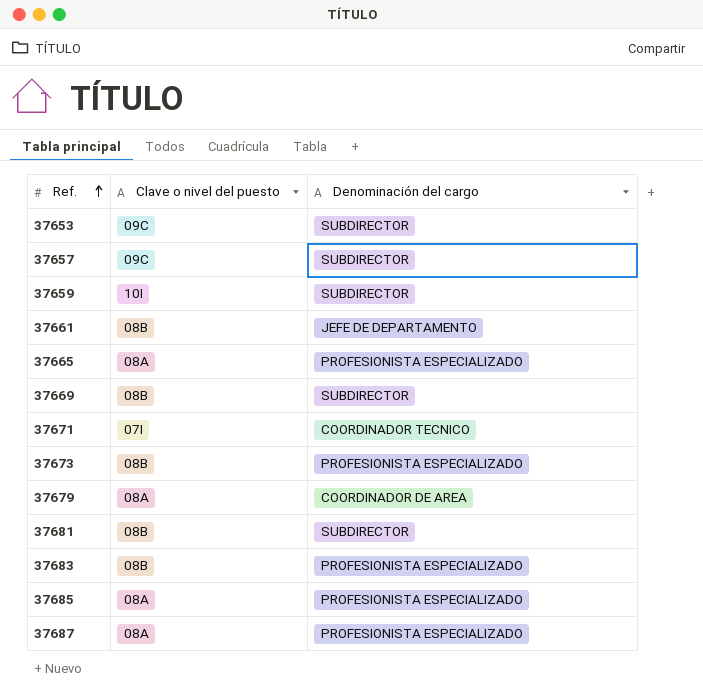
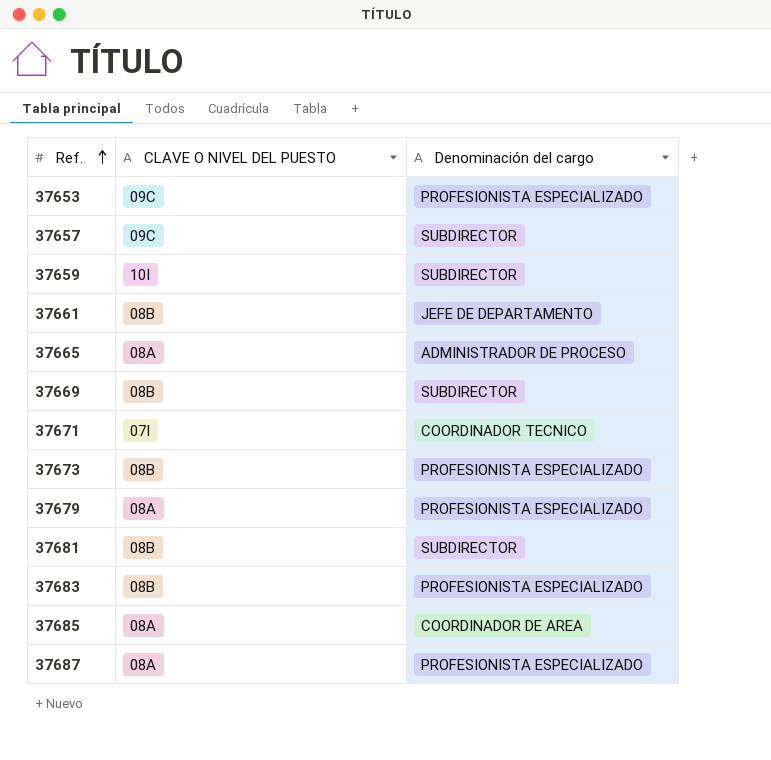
column name: Clave o nivel del puesto -> CLAVE O NIVEL DEL PUESTO
37653 | Denominación del cargo: SUBDIRECTOR -> PROFESIONISTA ESPECIALIZADO
37665 | Denominación del cargo: PROFESIONISTA ESPECIALIZADO -> ADMINISTRADOR DE PROCESO
37679 | Denominación del cargo: COORDINADOR DE AREA -> PROFESIONISTA ESPECIALIZADO
37685 | Denominación del cargo: PROFESIONISTA ESPECIALIZADO -> COORDINADOR DE AREA

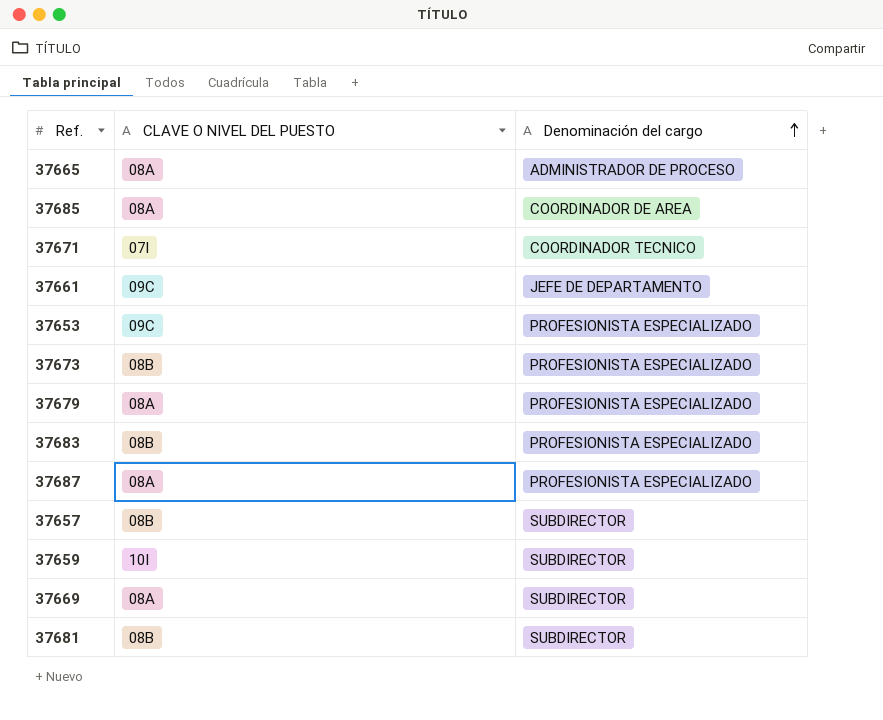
row order: Ref. ascending -> Denominación del cargo ascending
37661 | CLAVE O NIVEL DEL PUESTO: 08B -> 09C
37657 | CLAVE O NIVEL DEL PUESTO: 09C -> 08B
37669 | CLAVE O NIVEL DEL PUESTO: 08B -> 08A

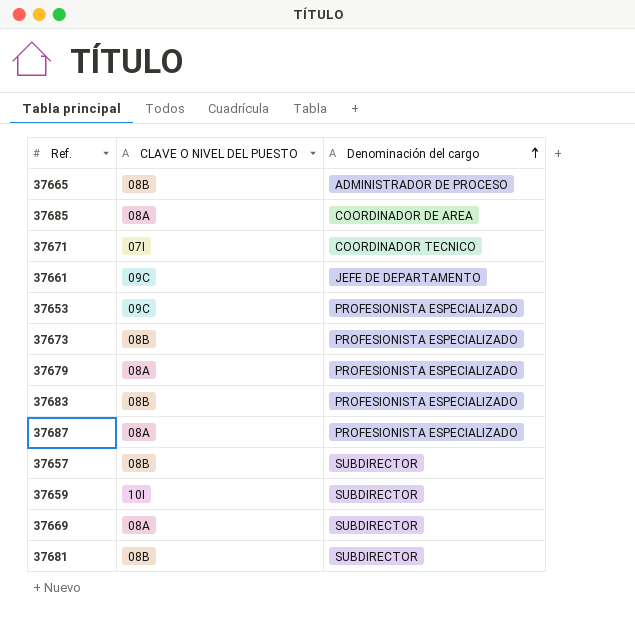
37665 | CLAVE O NIVEL DEL PUESTO: 08A -> 08B

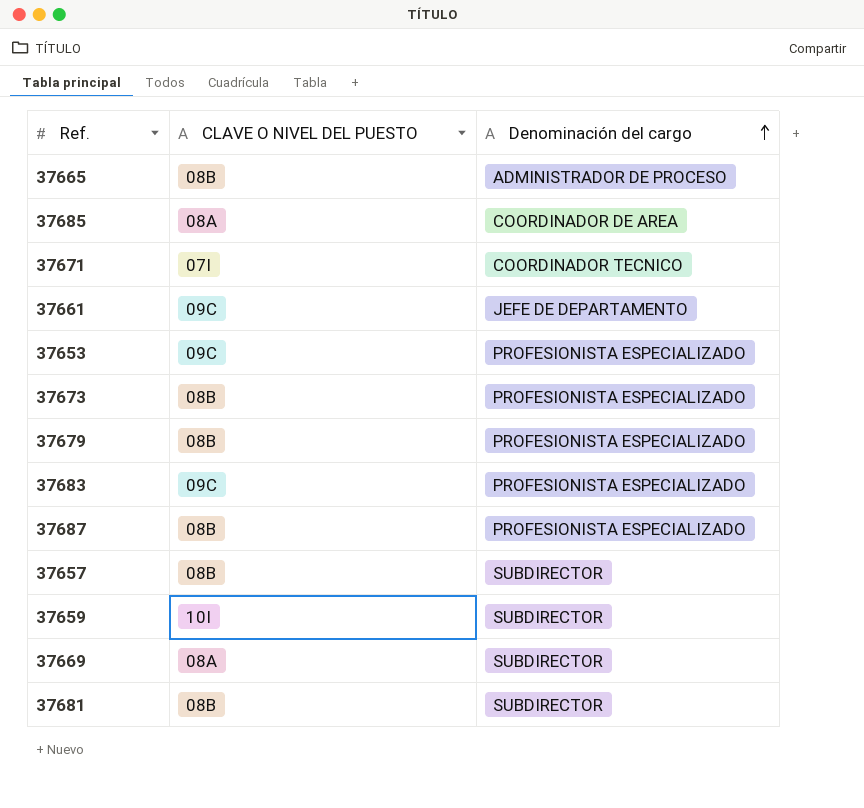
37679 | CLAVE O NIVEL DEL PUESTO: 08A -> 08B
37683 | CLAVE O NIVEL DEL PUESTO: 08B -> 09C
37687 | CLAVE O NIVEL DEL PUESTO: 08A -> 08B

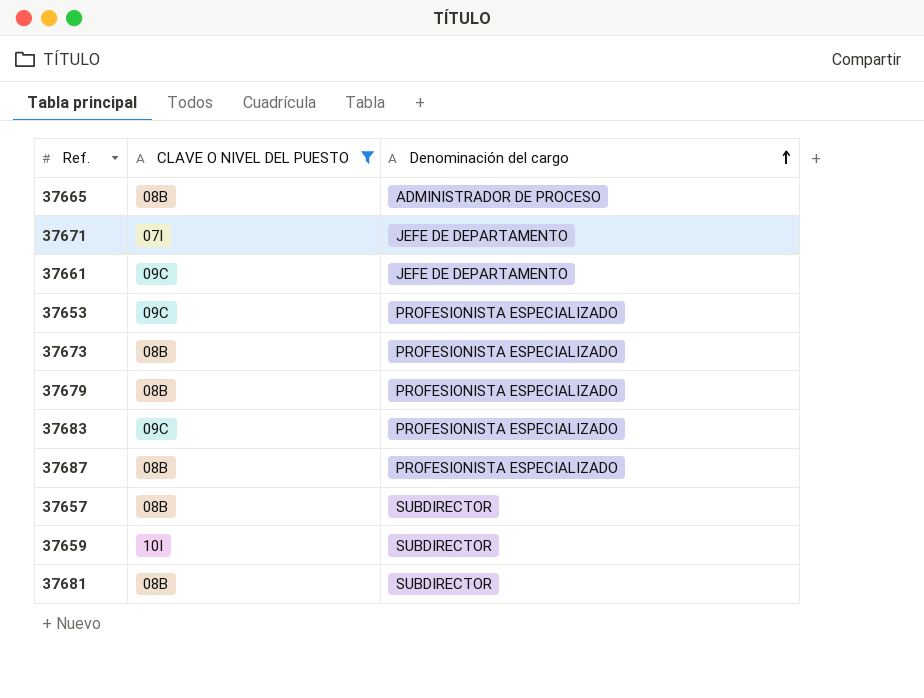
filter: none -> CLAVE O NIVEL DEL PUESTO != 08A
37671 | Denominación del cargo: COORDINADOR TECNICO -> JEFE DE DEPARTAMENTO

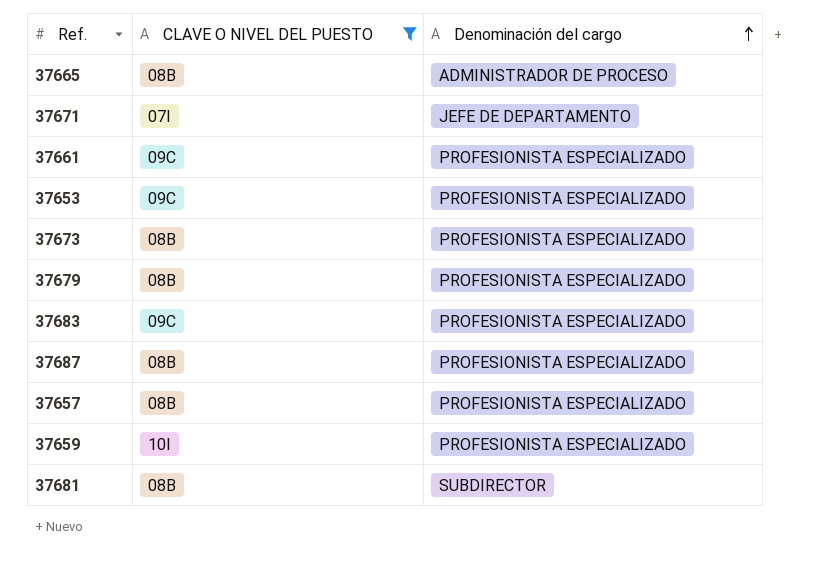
37661 | Denominación del cargo: JEFE DE DEPARTAMENTO -> PROFESIONISTA ESPECIALIZADO
37657 | Denominación del cargo: SUBDIRECTOR -> PROFESIONISTA ESPECIALIZADO
37659 | Denominación del cargo: SUBDIRECTOR -> PROFESIONISTA ESPECIALIZADO

